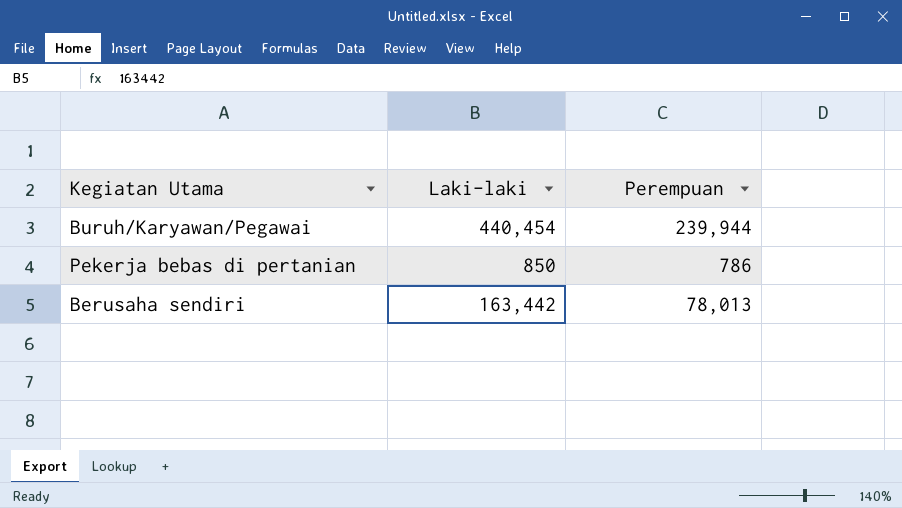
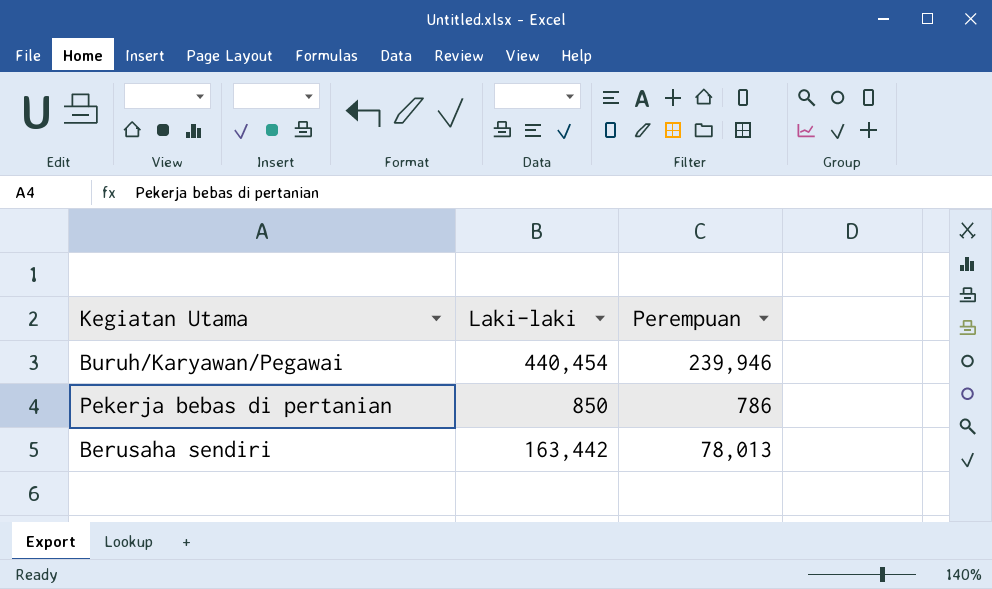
Buruh/Karyawan/Pegawai | Perempuan: 239,944 -> 239,946

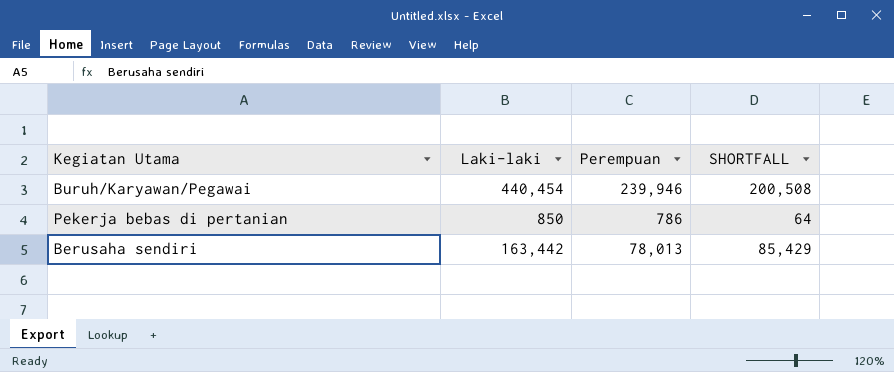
column SHORTFALL | formula: none -> [Laki-laki] - [Perempuan]

